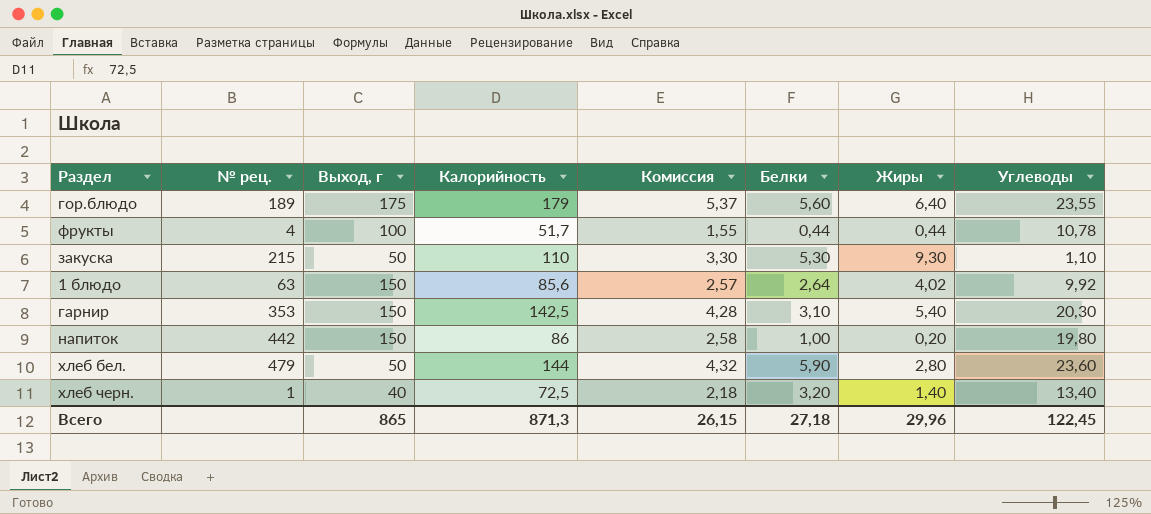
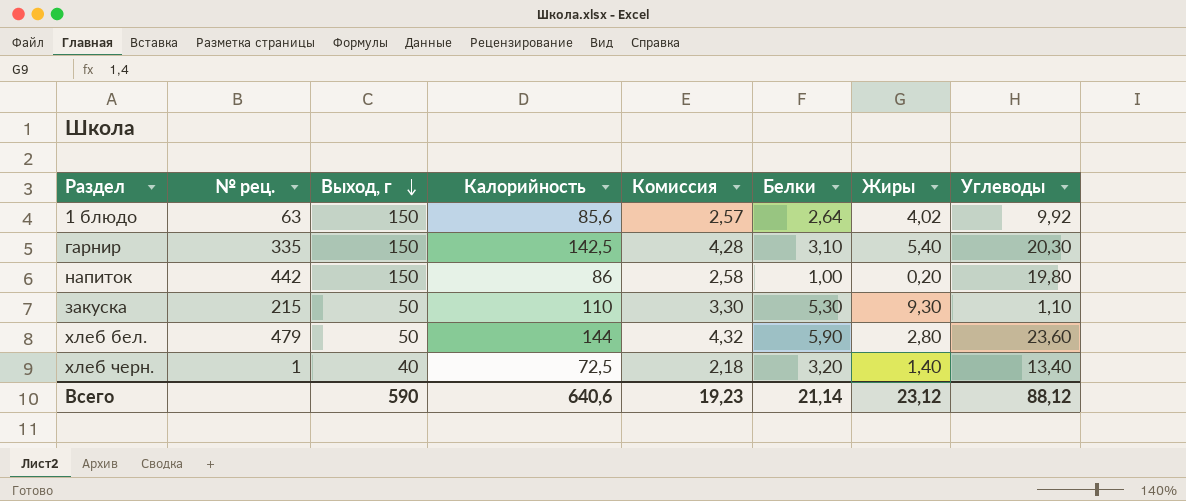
row order: none -> Выход, г descending
row гор.блюдо: 189 | 175 | 179 | 5,37 | 5,60 | 6,40 | 23,55 -> none
row фрукты: 4 | 100 | 51,7 | 1,55 | 0,44 | 0,44 | 10,78 -> none
гарнир | № рец.: 353 -> 335
Всего | Выход, г: 865 -> 590
Всего | Калорийность: 871,3 -> 640,6
Всего | Комиссия: 26,15 -> 19,23
Всего | Белки: 27,18 -> 21,14
Всего | Жиры: 29,96 -> 23,12
Всего | Углеводы: 122,45 -> 88,12

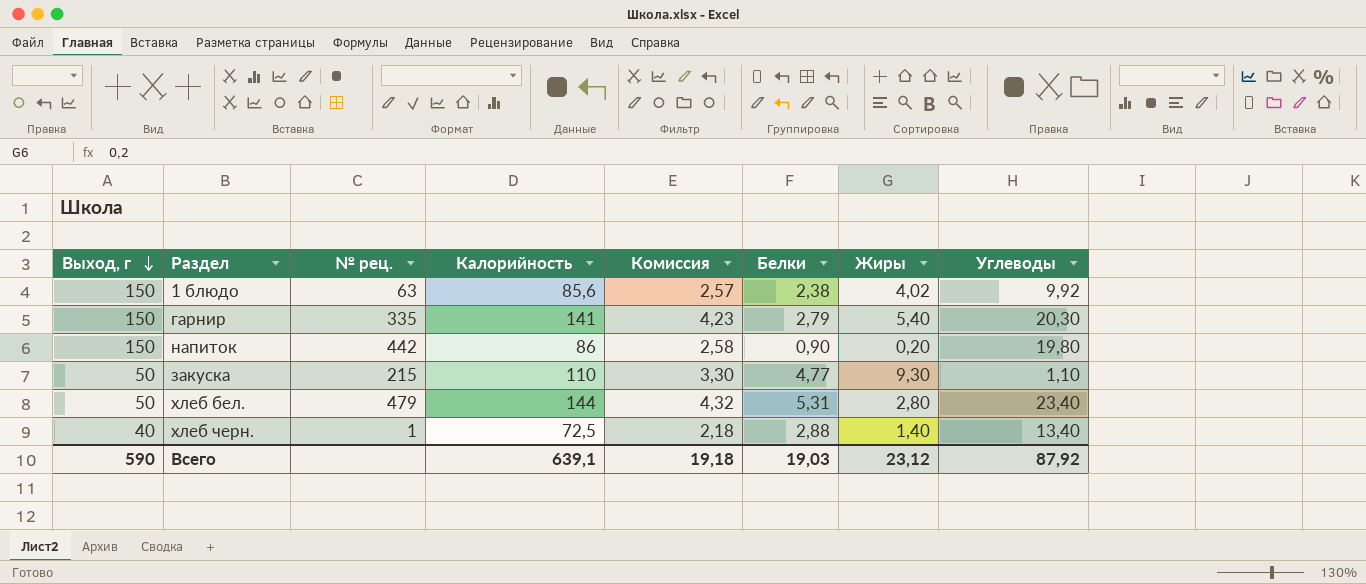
column Выход, г | position: 3 -> 1
1 блюдо | Белки: 2,64 -> 2,38
гарнир | Калорийность: 142,5 -> 141
гарнир | Комиссия: 4,28 -> 4,23
гарнир | Белки: 3,10 -> 2,79
напиток | Белки: 1,00 -> 0,90
закуска | Белки: 5,30 -> 4,77
хлеб бел. | Белки: 5,90 -> 5,31
хлеб бел. | Углеводы: 23,60 -> 23,40
хлеб черн. | Белки: 3,20 -> 2,88
Всего | Калорийность: 640,6 -> 639,1
Всего | Комиссия: 19,23 -> 19,18
Всего | Белки: 21,14 -> 19,03
Всего | Углеводы: 88,12 -> 87,92

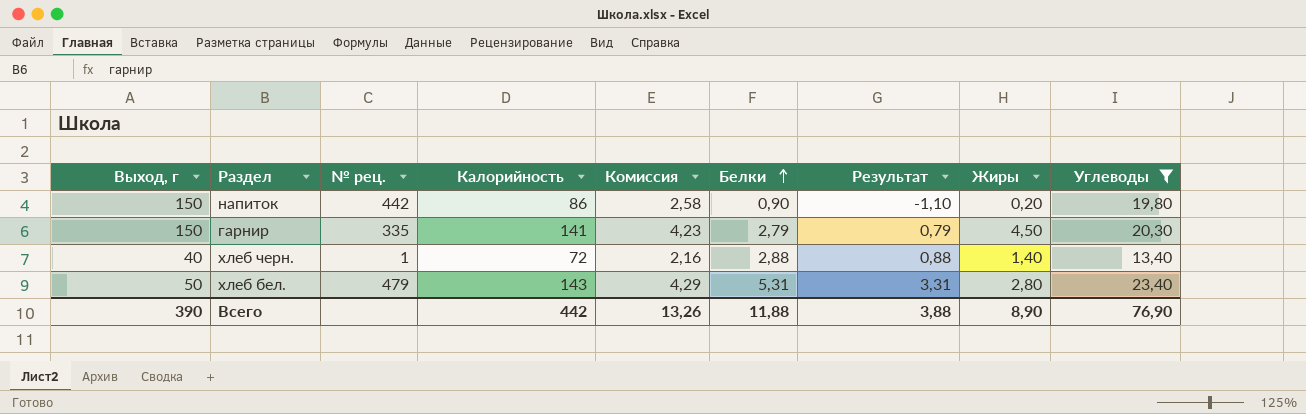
filter: none -> Углеводы >= 13,40
row order: Выход, г descending -> Белки ascending
column Результат | formula: none -> [Белки] - 2
гарнир | Жиры: 5,40 -> 4,50
хлеб черн. | Калорийность: 72,5 -> 72
хлеб черн. | Комиссия: 2,18 -> 2,16
хлеб бел. | Калорийность: 144 -> 143
хлеб бел. | Комиссия: 4,32 -> 4,29
Всего | Выход, г: 590 -> 390
Всего | Калорийность: 639,1 -> 442
Всего | Комиссия: 19,18 -> 13,26
Всего | Белки: 19,03 -> 11,88
Всего | Жиры: 23,12 -> 8,90
Всего | Углеводы: 87,92 -> 76,90

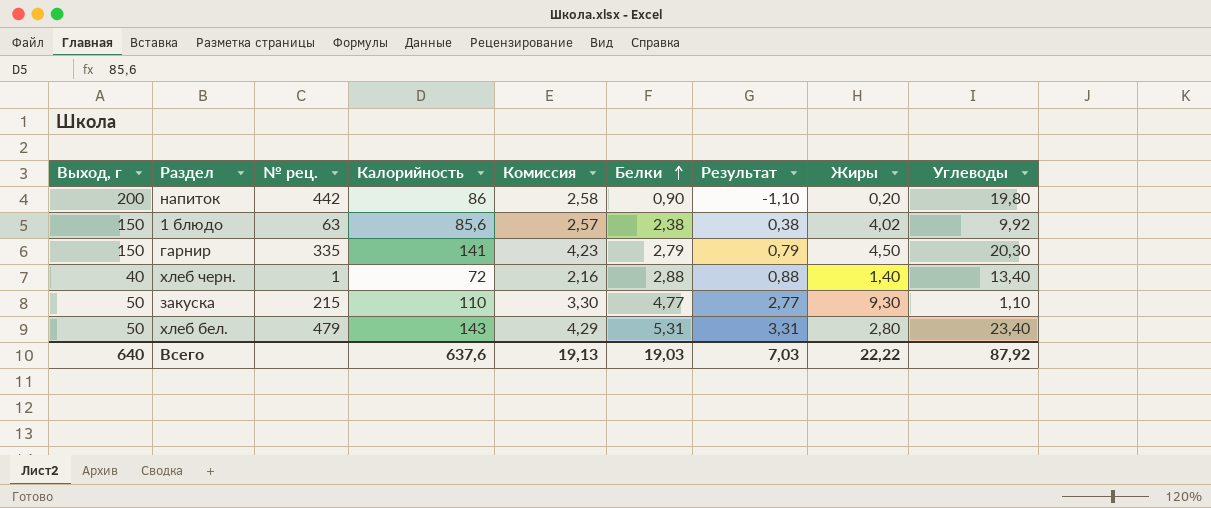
filter: Углеводы >= 13,40 -> none
напиток | Выход, г: 150 -> 200
Всего | Выход, г: 390 -> 640
Всего | Калорийность: 442 -> 637,6
Всего | Комиссия: 13,26 -> 19,13
Всего | Белки: 11,88 -> 19,03
Всего | Результат: 3,88 -> 7,03
Всего | Жиры: 8,90 -> 22,22
Всего | Углеводы: 76,90 -> 87,92

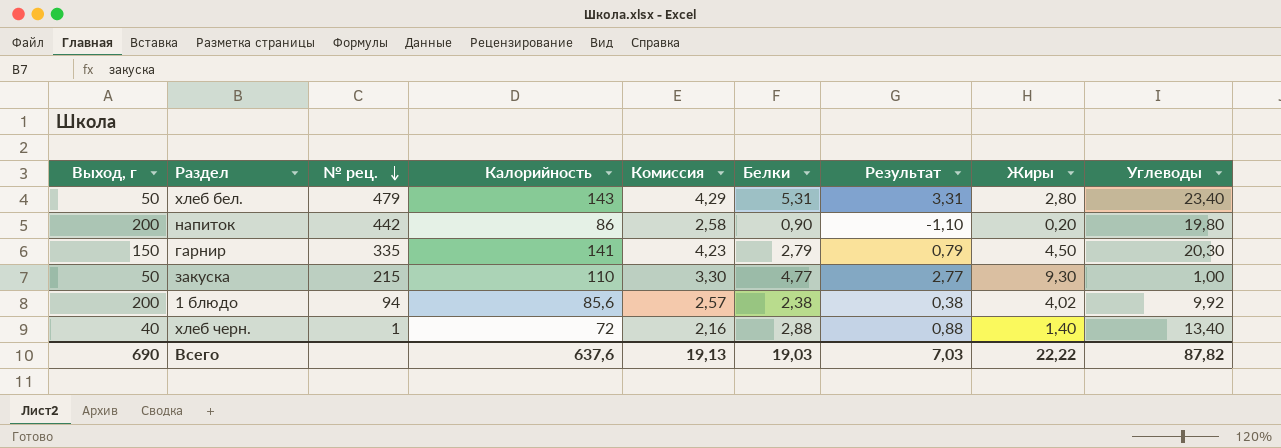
row order: Белки ascending -> № рец. descending
закуска | Углеводы: 1,10 -> 1,00
1 блюдо | Выход, г: 150 -> 200
1 блюдо | № рец.: 63 -> 94
Всего | Выход, г: 640 -> 690
Всего | Углеводы: 87,92 -> 87,82

